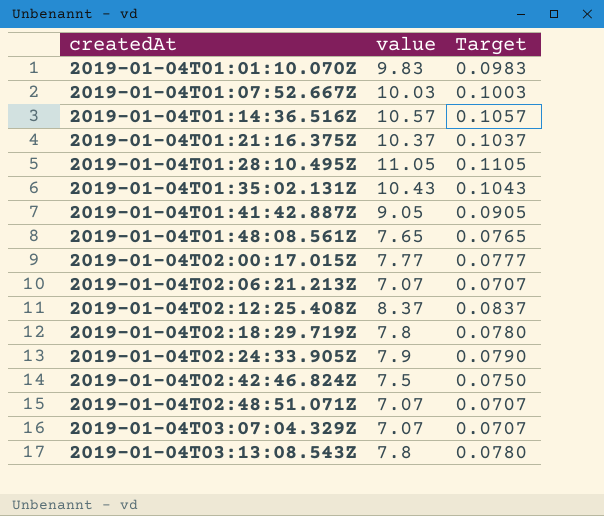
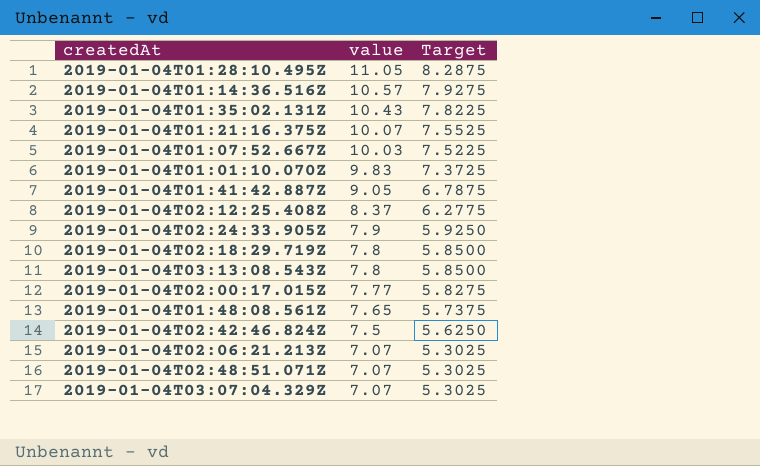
row order: createdAt ascending -> value descending
column Target | formula: [value] * 0.01 -> [value] * 0.75
2019-01-04T01:21:16.375Z | value: 10.37 -> 10.07

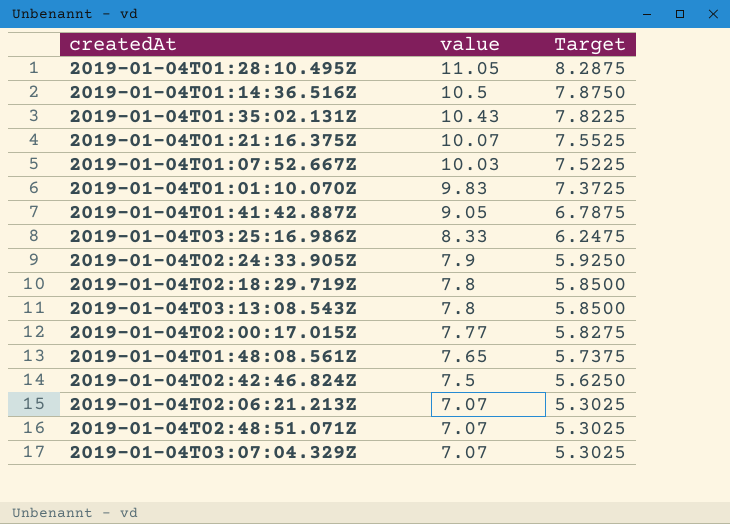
row 2019-01-04T02:12:25.408Z: 8.37 | 6.2775 -> none
2019-01-04T01:14:36.516Z | value: 10.57 -> 10.5
2019-01-04T01:14:36.516Z | Target: 7.9275 -> 7.8750
row 2019-01-04T03:25:16.986Z: none -> 8.33 | 6.2475

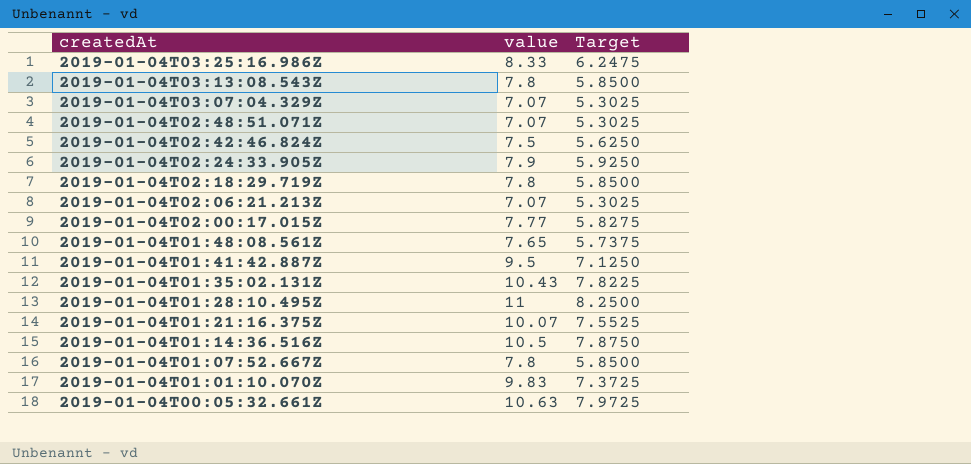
row order: value descending -> createdAt descending
2019-01-04T01:41:42.887Z | value: 9.05 -> 9.5
2019-01-04T01:41:42.887Z | Target: 6.7875 -> 7.1250
2019-01-04T01:28:10.495Z | value: 11.05 -> 11
2019-01-04T01:28:10.495Z | Target: 8.2875 -> 8.2500
2019-01-04T01:07:52.667Z | value: 10.03 -> 7.8
2019-01-04T01:07:52.667Z | Target: 7.5225 -> 5.8500
row 2019-01-04T00:05:32.661Z: none -> 10.63 | 7.9725

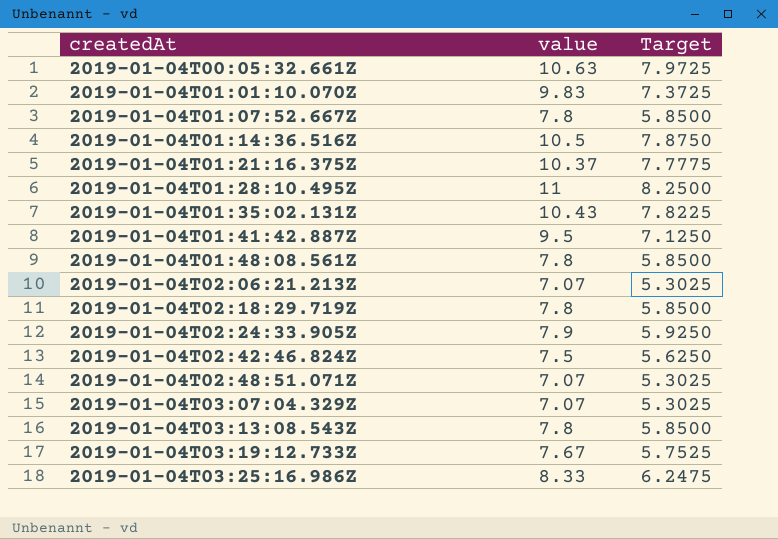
row order: createdAt descending -> createdAt ascending
row 2019-01-04T02:00:17.015Z: 7.77 | 5.8275 -> none
2019-01-04T01:21:16.375Z | value: 10.07 -> 10.37
2019-01-04T01:21:16.375Z | Target: 7.5525 -> 7.7775
2019-01-04T01:48:08.561Z | value: 7.65 -> 7.8
2019-01-04T01:48:08.561Z | Target: 5.7375 -> 5.8500
row 2019-01-04T03:19:12.733Z: none -> 7.67 | 5.7525

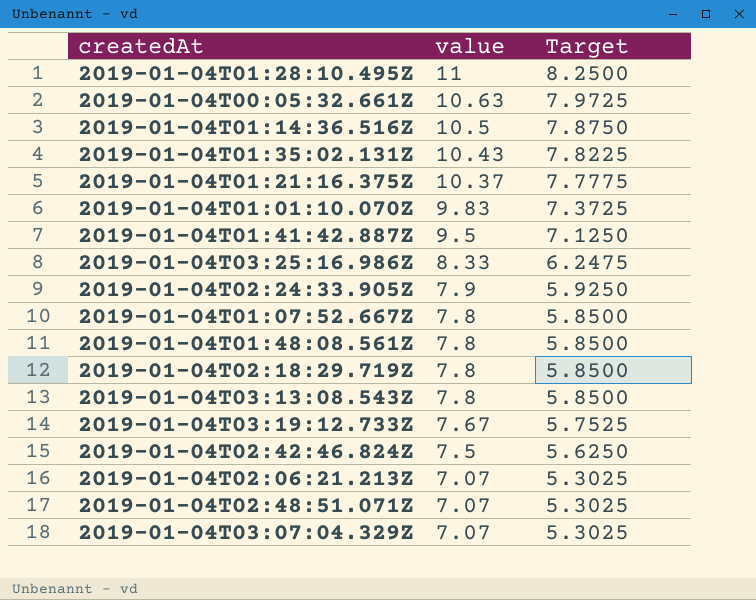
row order: createdAt ascending -> value descending

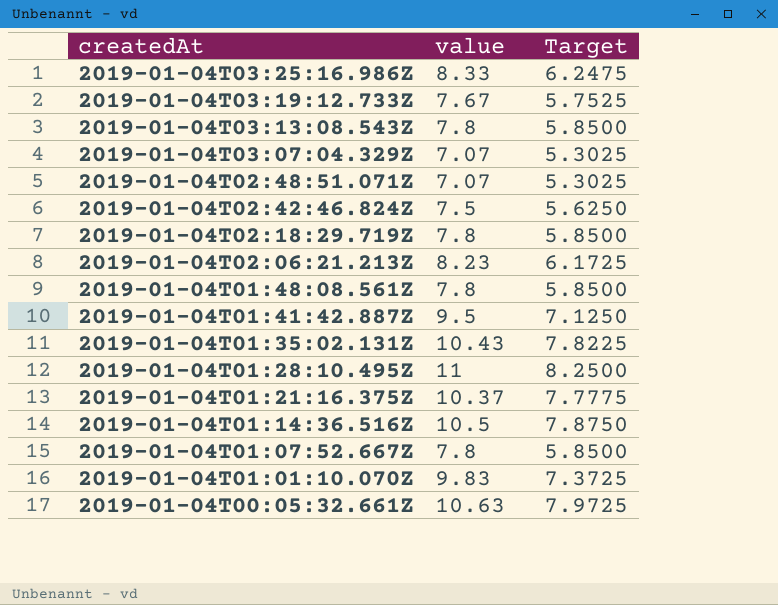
row order: value descending -> createdAt descending
row 2019-01-04T02:24:33.905Z: 7.9 | 5.9250 -> none
2019-01-04T02:06:21.213Z | value: 7.07 -> 8.23
2019-01-04T02:06:21.213Z | Target: 5.3025 -> 6.1725

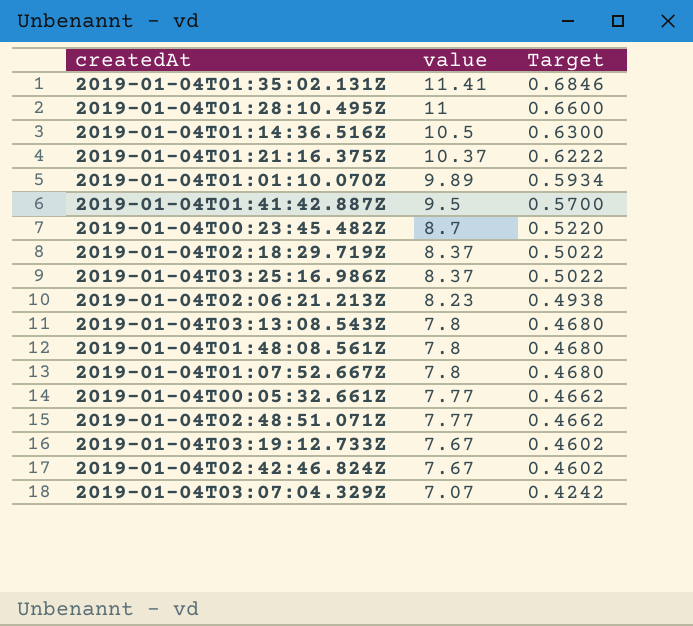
row order: createdAt descending -> value descending
column Target | formula: [value] * 0.75 -> [value] * 0.06
2019-01-04T01:35:02.131Z | value: 10.43 -> 11.41
2019-01-04T01:01:10.070Z | value: 9.83 -> 9.89
row 2019-01-04T00:23:45.482Z: none -> 8.7 | 0.5220
2019-01-04T02:18:29.719Z | value: 7.8 -> 8.37
2019-01-04T03:25:16.986Z | value: 8.33 -> 8.37
2019-01-04T00:05:32.661Z | value: 10.63 -> 7.77
2019-01-04T02:48:51.071Z | value: 7.07 -> 7.77
2019-01-04T02:42:46.824Z | value: 7.5 -> 7.67

